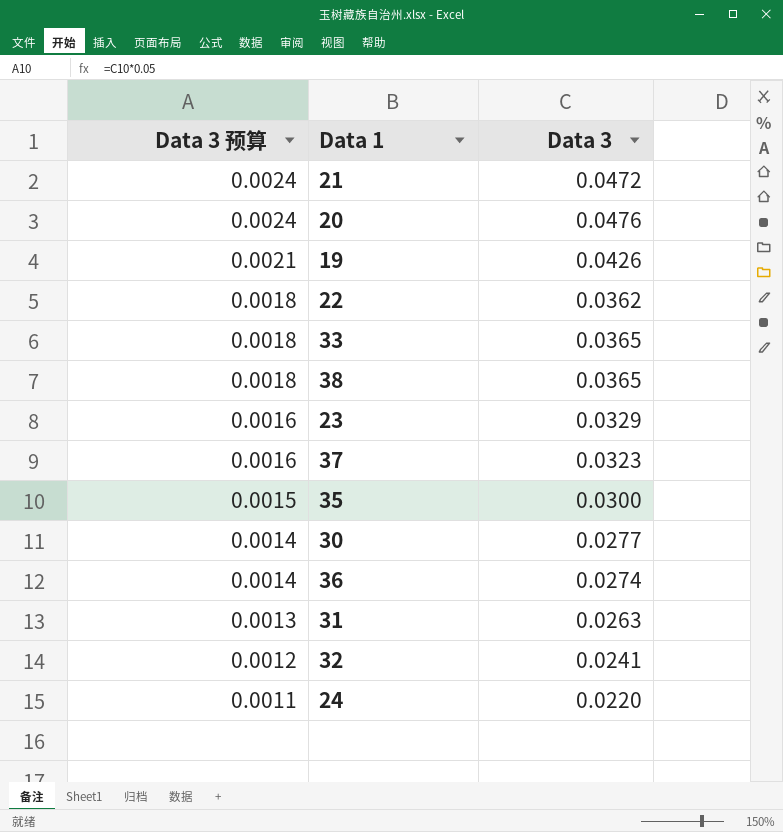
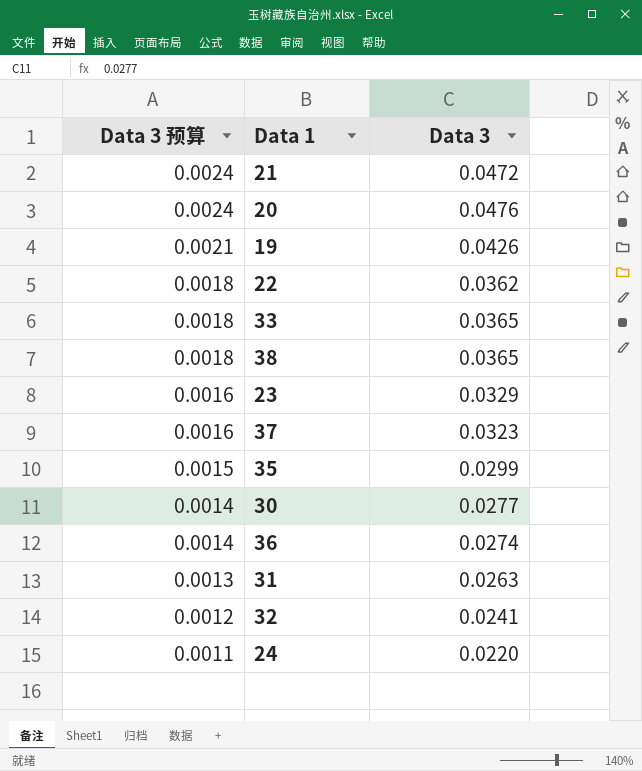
35 | Data 3: 0.0300 -> 0.0299

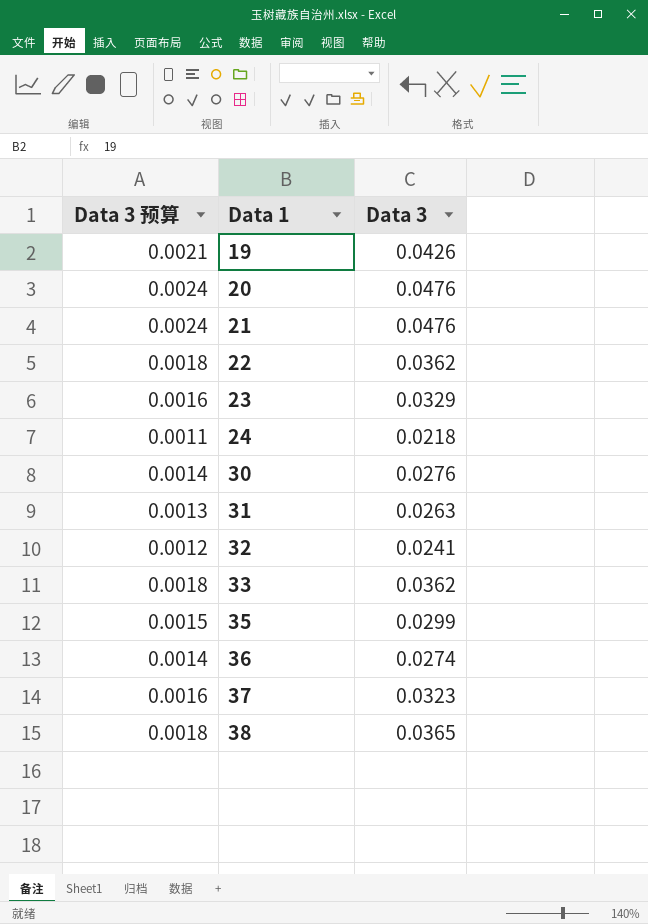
row order: Data 3 预算 descending -> Data 1 ascending
21 | Data 3: 0.0472 -> 0.0476
24 | Data 3: 0.0220 -> 0.0218
30 | Data 3: 0.0277 -> 0.0276
33 | Data 3: 0.0365 -> 0.0362

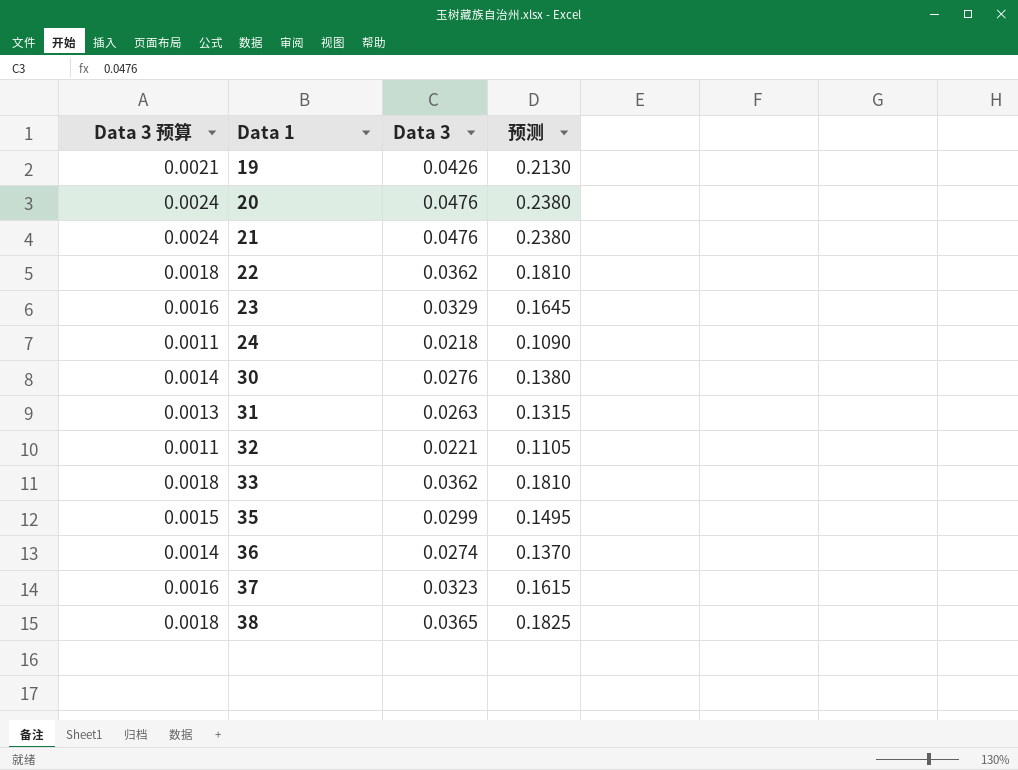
column 预测 | formula: none -> [Data 3] * 5
32 | Data 3 预算: 0.0012 -> 0.0011
32 | Data 3: 0.0241 -> 0.0221

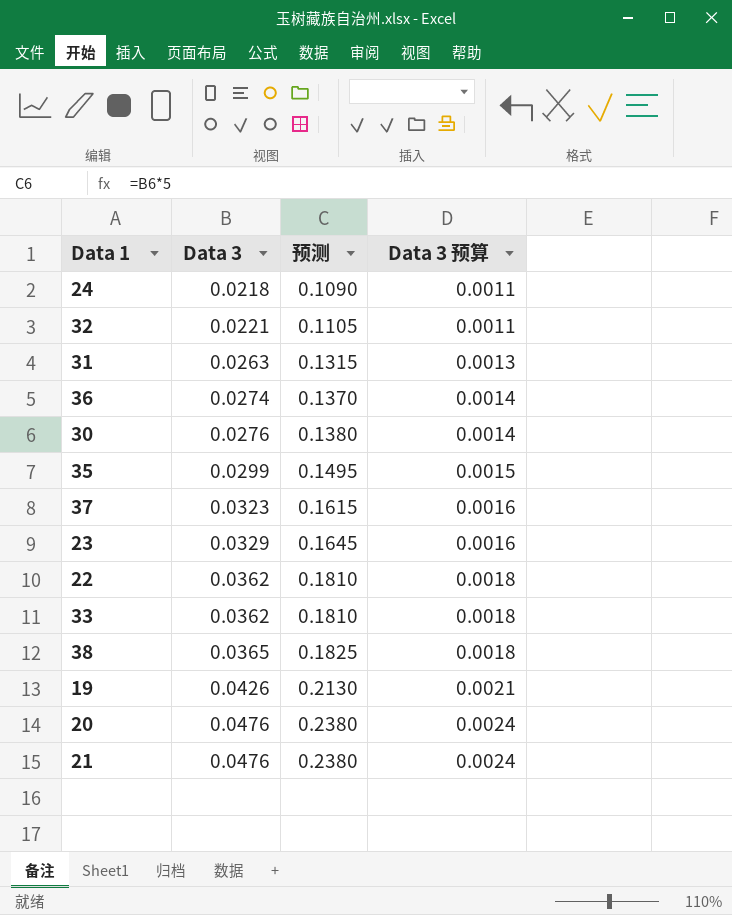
row order: Data 1 ascending -> Data 3 ascending
column Data 3 预算 | position: 1 -> 4

